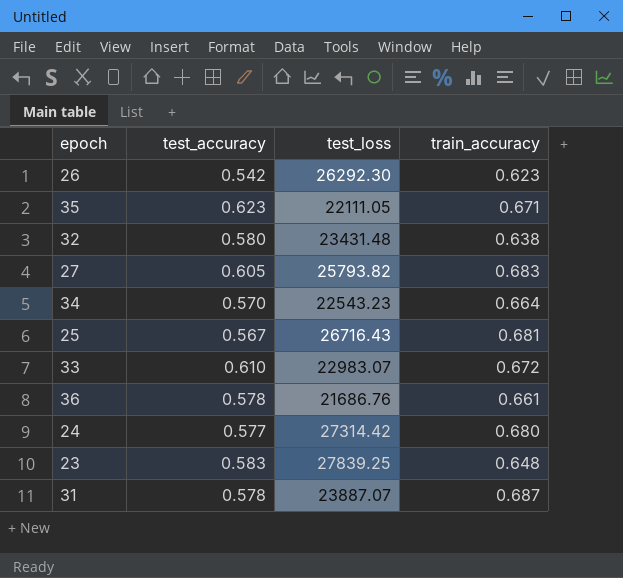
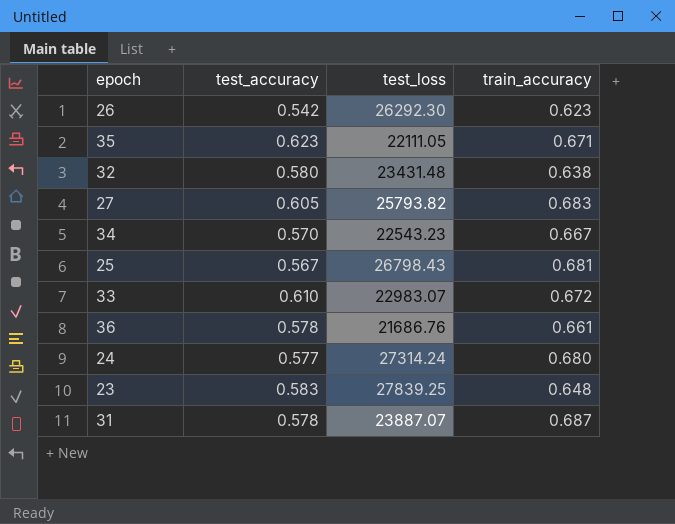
34 | train_accuracy: 0.664 -> 0.667
25 | test_loss: 26716.43 -> 26798.43
24 | test_loss: 27314.42 -> 27314.24

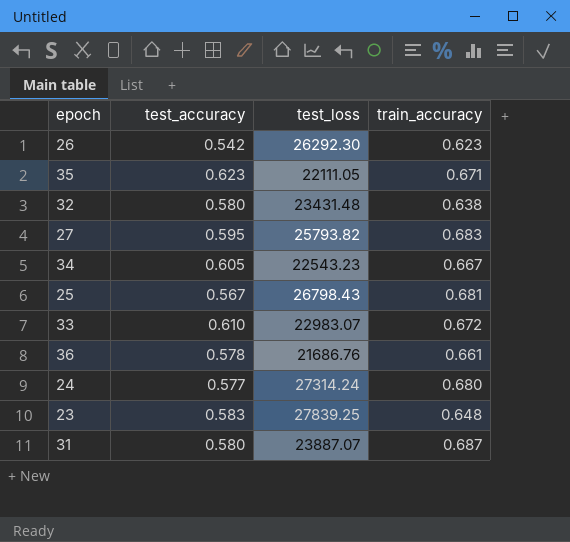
27 | test_accuracy: 0.605 -> 0.595
34 | test_accuracy: 0.570 -> 0.605
31 | test_accuracy: 0.578 -> 0.580

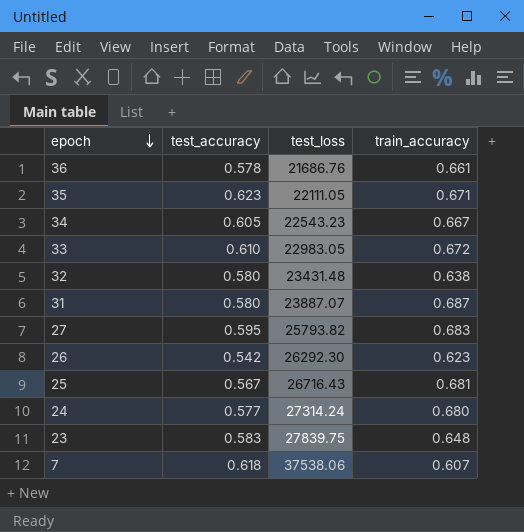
row order: none -> epoch descending
33 | test_loss: 22983.07 -> 22983.05
25 | test_loss: 26798.43 -> 26716.43
23 | test_loss: 27839.25 -> 27839.75
row 7: none -> 0.618 | 37538.06 | 0.607

